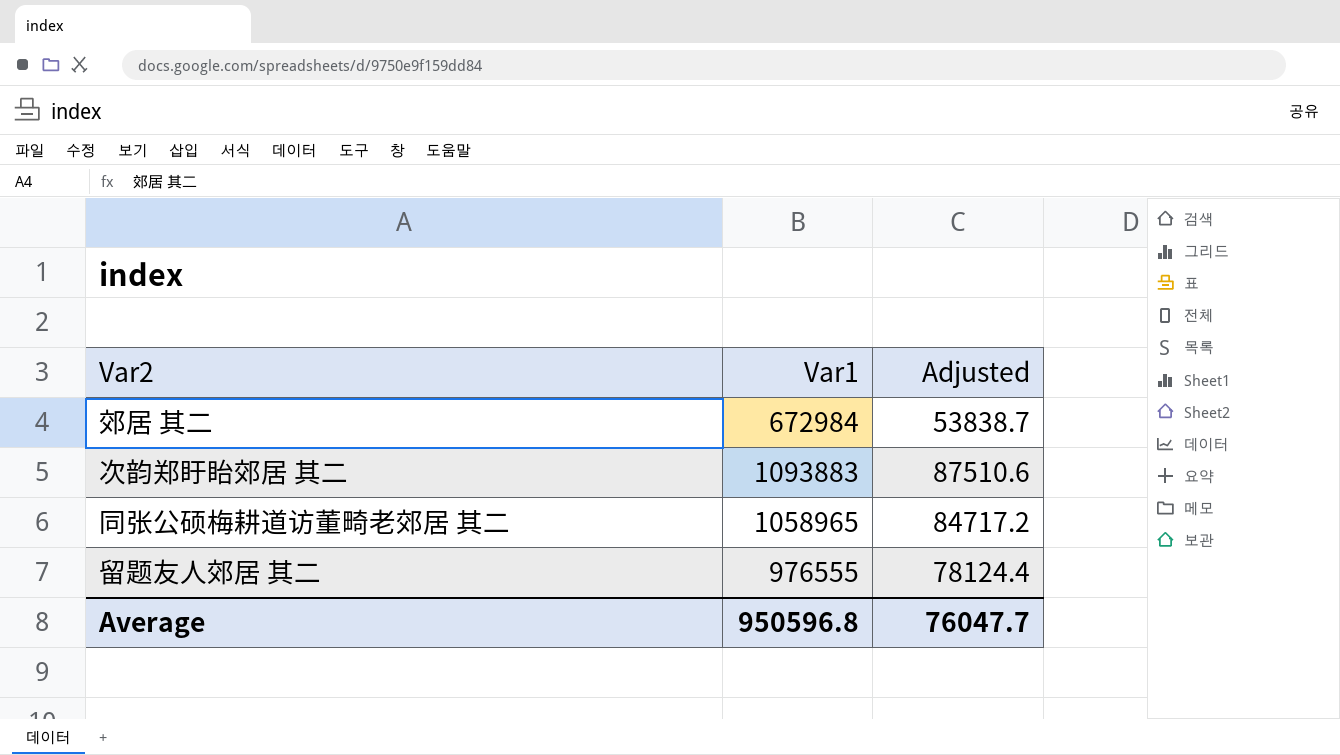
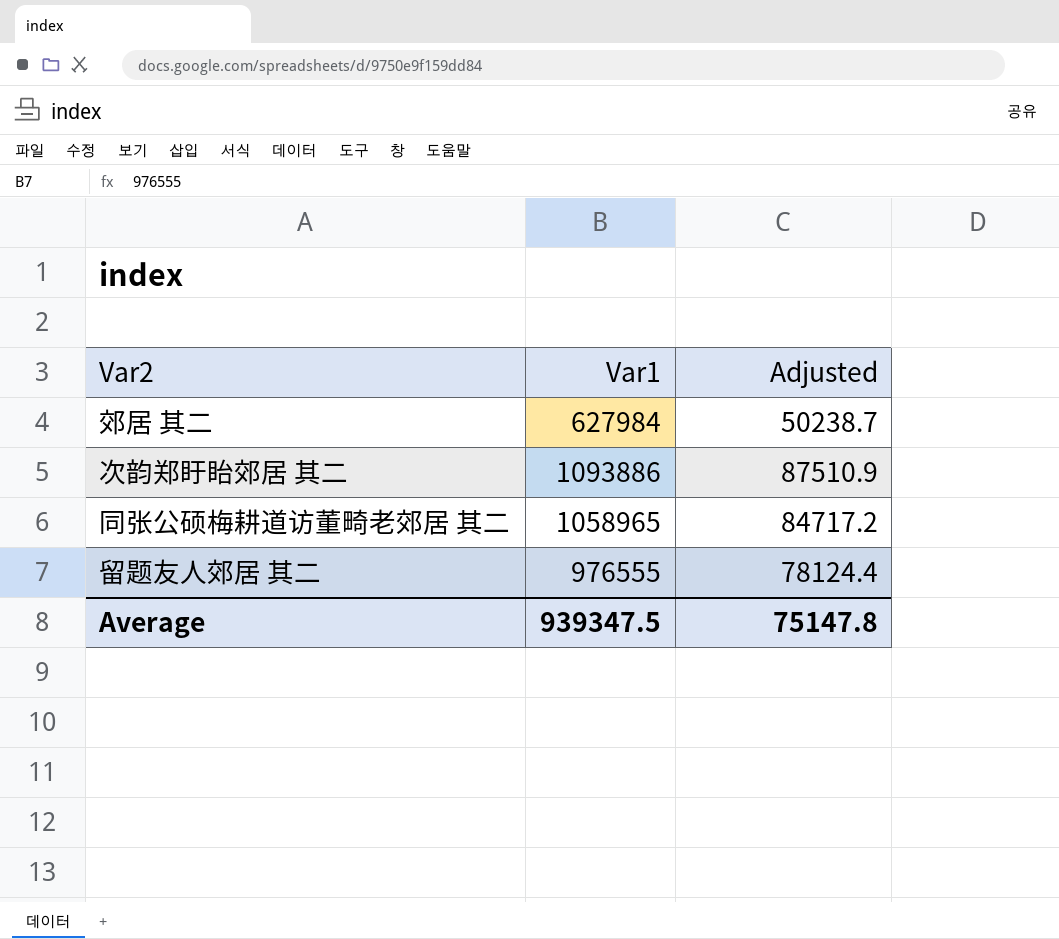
郊居 其二 | Var1: 672984 -> 627984
郊居 其二 | Adjusted: 53838.7 -> 50238.7
次韵郑盱眙郊居 其二 | Var1: 1093883 -> 1093886
次韵郑盱眙郊居 其二 | Adjusted: 87510.6 -> 87510.9
Average | Var1: 950596.8 -> 939347.5
Average | Adjusted: 76047.7 -> 75147.8

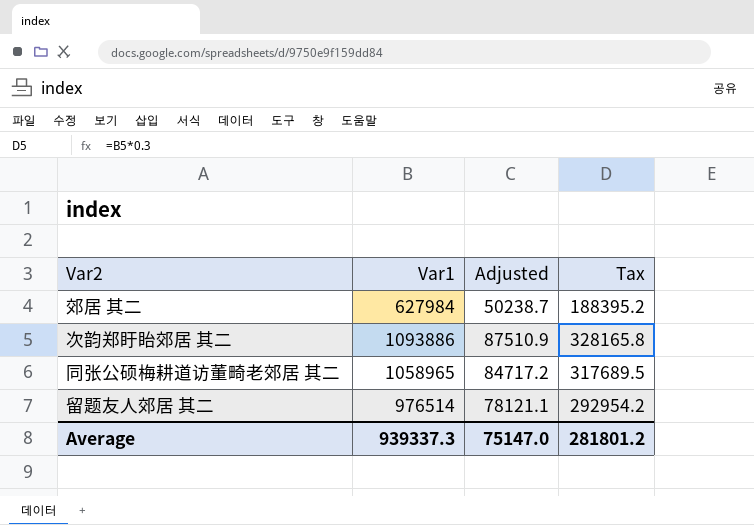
column Tax | formula: none -> [Var1] * 0.3
留题友人郊居 其二 | Var1: 976555 -> 976514
留题友人郊居 其二 | Adjusted: 78124.4 -> 78121.1
Average | Var1: 939347.5 -> 939337.3
Average | Adjusted: 75147.8 -> 75147.0

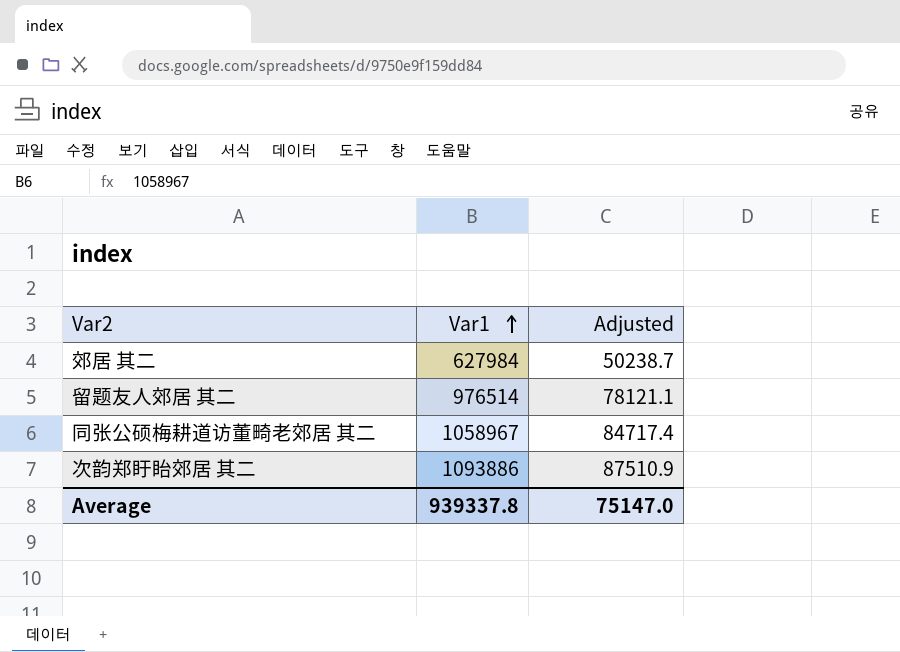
row order: none -> Var1 ascending
column Tax | formula: [Var1] * 0.3 -> none
同张公硕梅耕道访董畸老郊居 其二 | Var1: 1058965 -> 1058967
同张公硕梅耕道访董畸老郊居 其二 | Adjusted: 84717.2 -> 84717.4
Average | Var1: 939337.3 -> 939337.8

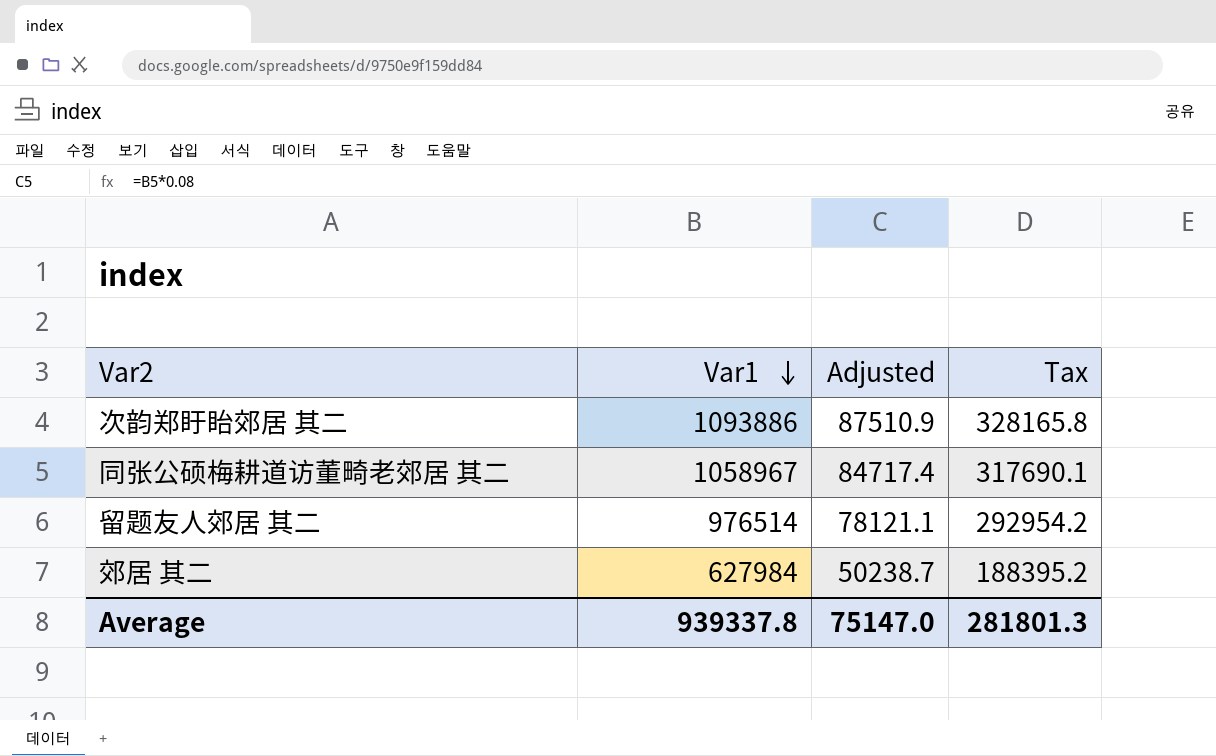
row order: Var1 ascending -> Var1 descending
column Tax | formula: none -> [Var1] * 0.3

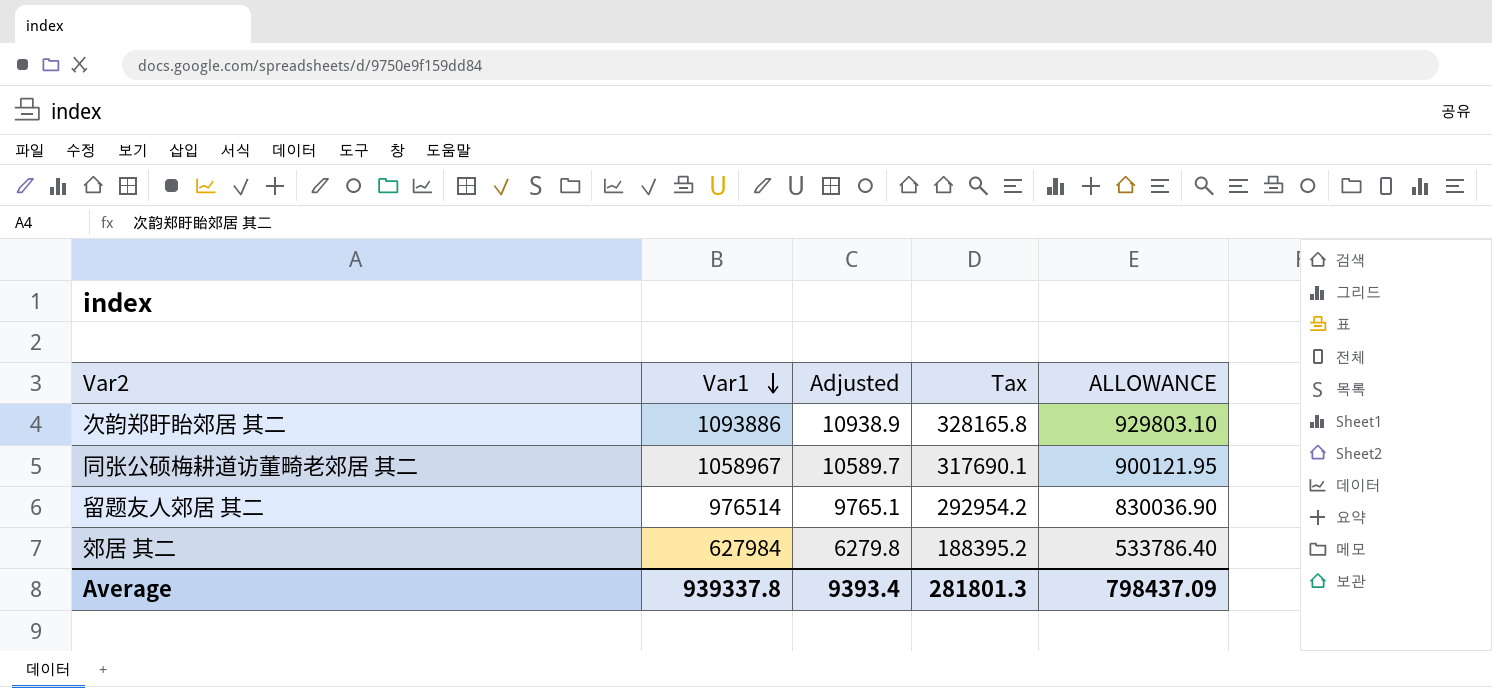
column Adjusted | formula: [Var1] * 0.08 -> [Var1] * 0.01
column ALLOWANCE | formula: none -> [Var1] * 0.85
Average | Adjusted: 75147.0 -> 9393.4

